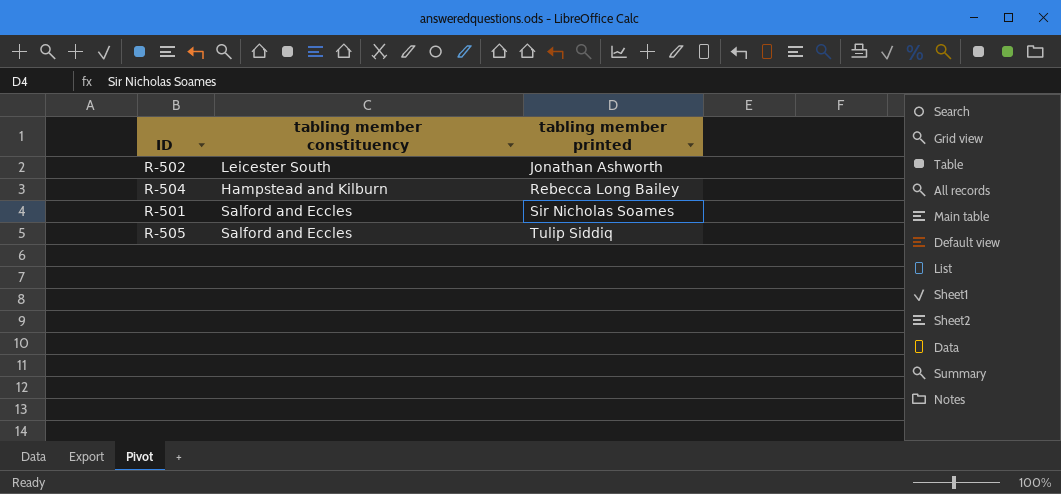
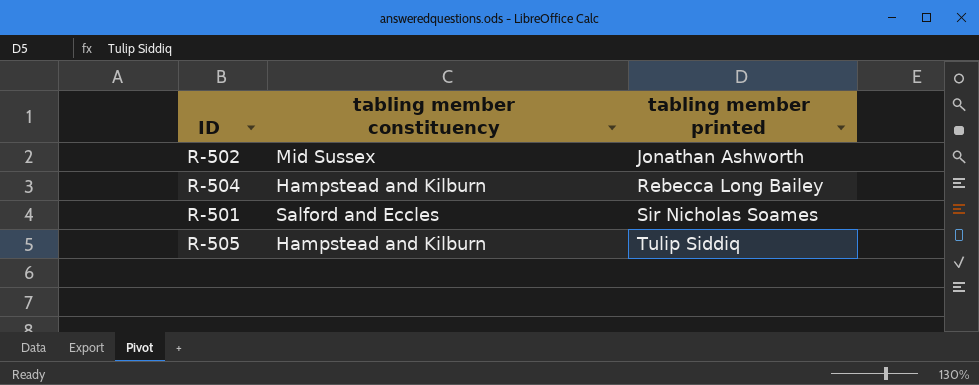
R-502 | tabling member constituency: Leicester South -> Mid Sussex
R-505 | tabling member constituency: Salford and Eccles -> Hampstead and Kilburn

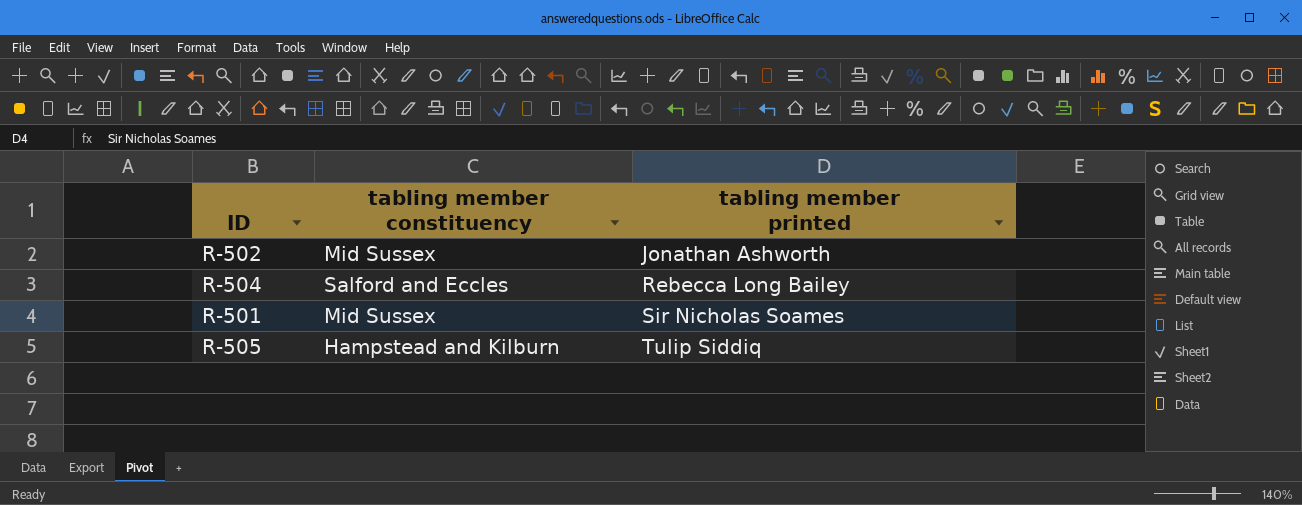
R-504 | tabling member constituency: Hampstead and Kilburn -> Salford and Eccles
R-501 | tabling member constituency: Salford and Eccles -> Mid Sussex

